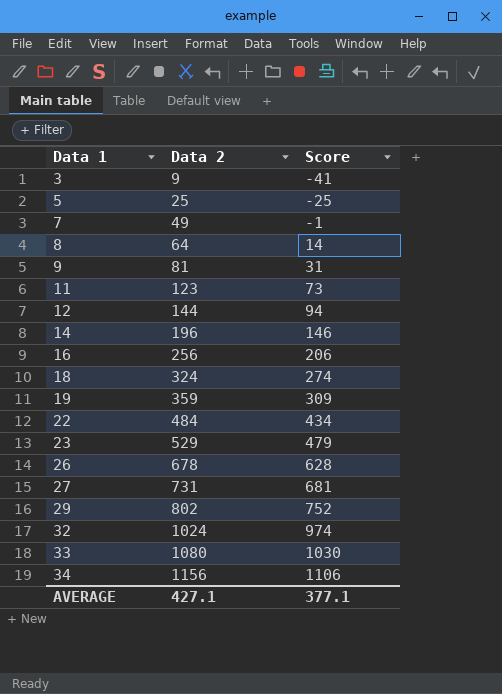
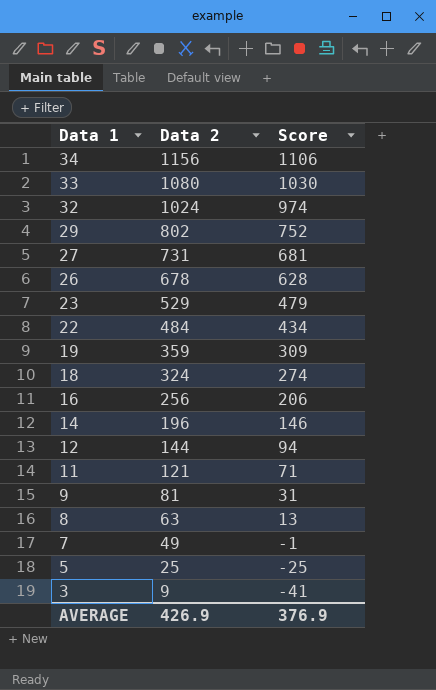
row order: Data 1 ascending -> Data 1 descending
11 | Data 2: 123 -> 121
11 | Score: 73 -> 71
8 | Data 2: 64 -> 63
8 | Score: 14 -> 13
AVERAGE | Data 2: 427.1 -> 426.9
AVERAGE | Score: 377.1 -> 376.9

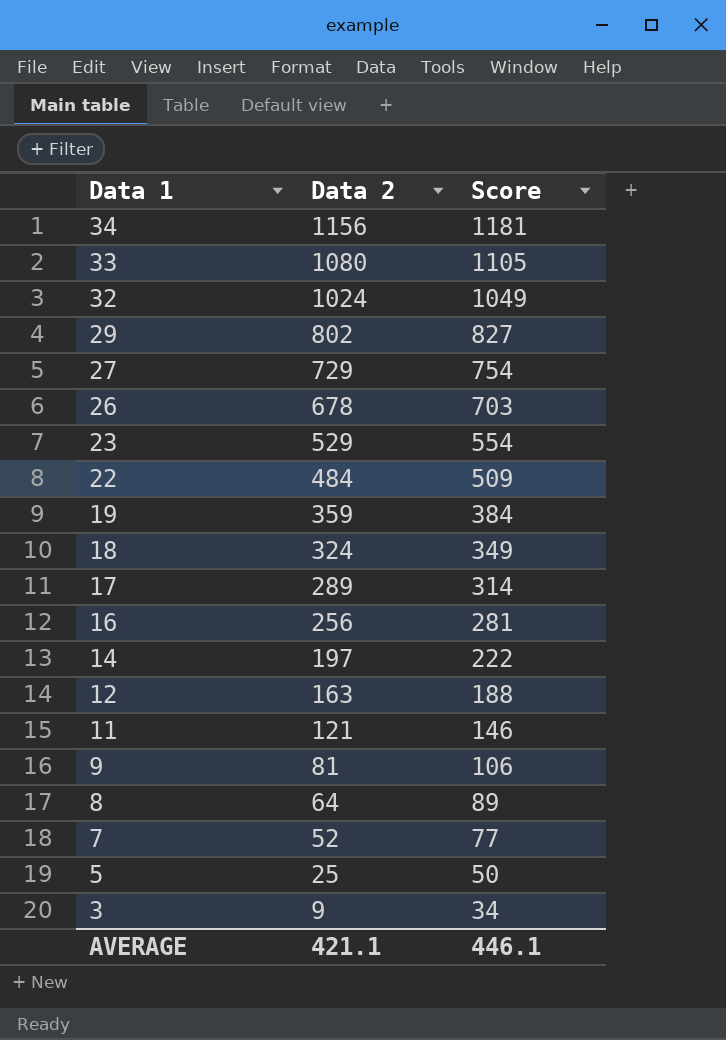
column Score | formula: [Data 2] - 50 -> [Data 2] + 25
27 | Data 2: 731 -> 729
row 17: none -> 289 | 314
14 | Data 2: 196 -> 197
12 | Data 2: 144 -> 163
8 | Data 2: 63 -> 64
7 | Data 2: 49 -> 52
AVERAGE | Data 2: 426.9 -> 421.1
AVERAGE | Score: 376.9 -> 446.1

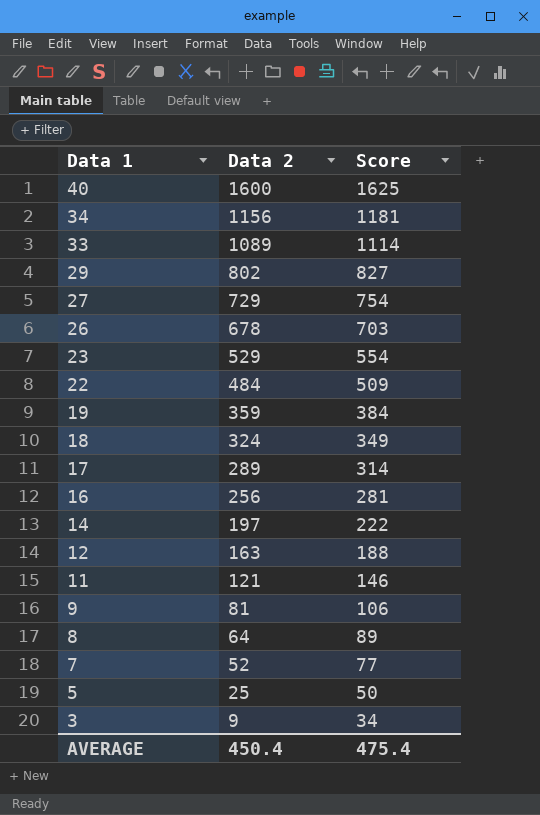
row 32: 1024 | 1049 -> none
row 40: none -> 1600 | 1625
33 | Data 2: 1080 -> 1089
33 | Score: 1105 -> 1114
AVERAGE | Data 2: 421.1 -> 450.4
AVERAGE | Score: 446.1 -> 475.4

